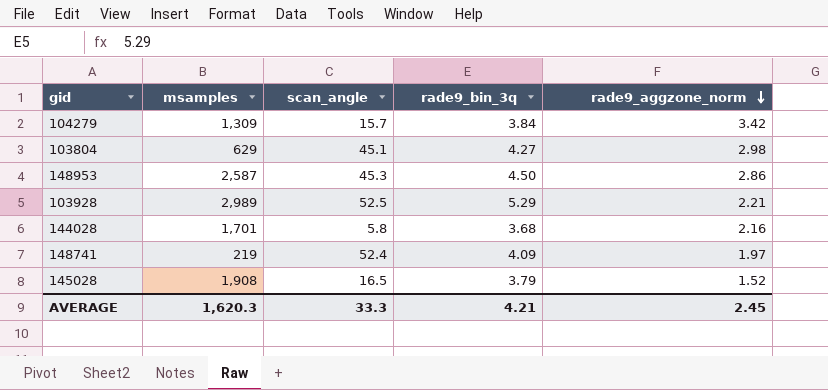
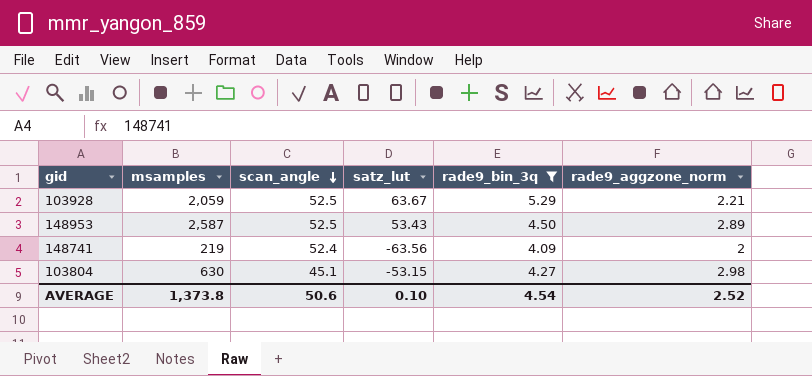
filter: none -> rade9_bin_3q >= 4.09
row order: rade9_aggzone_norm descending -> scan_angle descending
column satz_lut | position: none -> 4
103928 | msamples: 2,989 -> 2,059
148953 | scan_angle: 45.3 -> 52.5
148953 | rade9_aggzone_norm: 2.86 -> 2.89
148741 | rade9_aggzone_norm: 1.97 -> 2
103804 | msamples: 629 -> 630
AVERAGE | msamples: 1,620.3 -> 1,373.8
AVERAGE | scan_angle: 33.3 -> 50.6
AVERAGE | rade9_bin_3q: 4.21 -> 4.54
AVERAGE | rade9_aggzone_norm: 2.45 -> 2.52

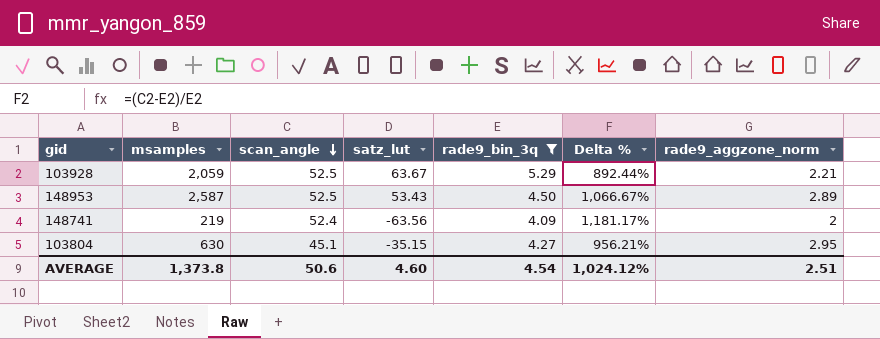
column Delta % | formula: none -> ([scan_angle] - [rade9_bin_3q]) / [rade9_bin_3q]
103804 | satz_lut: -53.15 -> -35.15
103804 | rade9_aggzone_norm: 2.98 -> 2.95
AVERAGE | satz_lut: 0.10 -> 4.60
AVERAGE | rade9_aggzone_norm: 2.52 -> 2.51

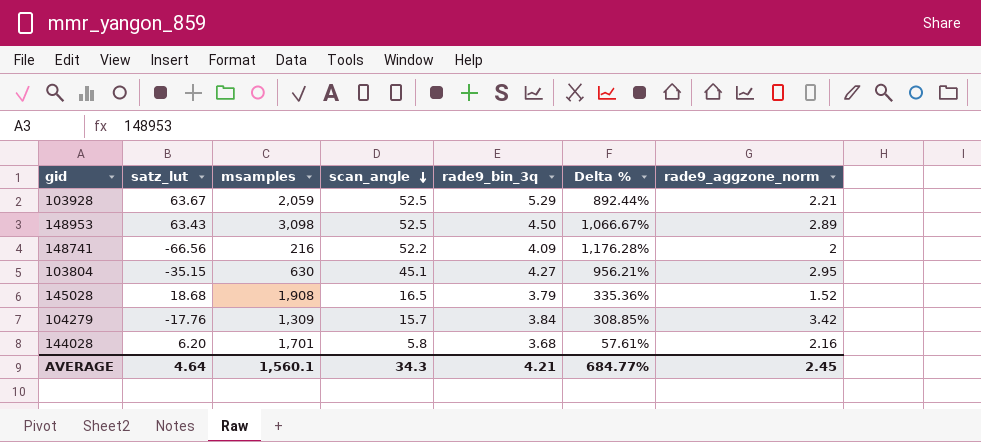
filter: rade9_bin_3q >= 4.09 -> none
column satz_lut | position: 4 -> 2
148953 | satz_lut: 53.43 -> 63.43
148953 | msamples: 2,587 -> 3,098
148741 | satz_lut: -63.56 -> -66.56
148741 | msamples: 219 -> 216
148741 | scan_angle: 52.4 -> 52.2
148741 | Delta %: 1,181.17% -> 1,176.28%
AVERAGE | satz_lut: 4.60 -> 4.64
AVERAGE | msamples: 1,373.8 -> 1,560.1
AVERAGE | scan_angle: 50.6 -> 34.3
AVERAGE | rade9_bin_3q: 4.54 -> 4.21
AVERAGE | Delta %: 1,024.12% -> 684.77%
AVERAGE | rade9_aggzone_norm: 2.51 -> 2.45

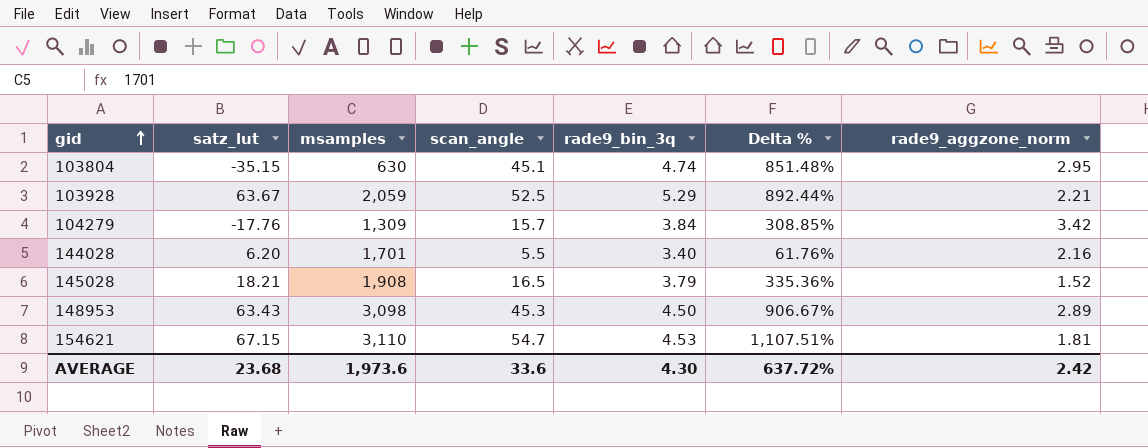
row order: scan_angle descending -> gid ascending
row 148741: -66.56 | 216 | 52.2 | 4.09 | 1,176.28% | 2 -> none
103804 | rade9_bin_3q: 4.27 -> 4.74
103804 | Delta %: 956.21% -> 851.48%
144028 | scan_angle: 5.8 -> 5.5
144028 | rade9_bin_3q: 3.68 -> 3.40
144028 | Delta %: 57.61% -> 61.76%
145028 | satz_lut: 18.68 -> 18.21
148953 | scan_angle: 52.5 -> 45.3
148953 | Delta %: 1,066.67% -> 906.67%
row 154621: none -> 67.15 | 3,110 | 54.7 | 4.53 | 1,107.51% | 1.81
AVERAGE | satz_lut: 4.64 -> 23.68
AVERAGE | msamples: 1,560.1 -> 1,973.6
AVERAGE | scan_angle: 34.3 -> 33.6
AVERAGE | rade9_bin_3q: 4.21 -> 4.30
AVERAGE | Delta %: 684.77% -> 637.72%
AVERAGE | rade9_aggzone_norm: 2.45 -> 2.42

